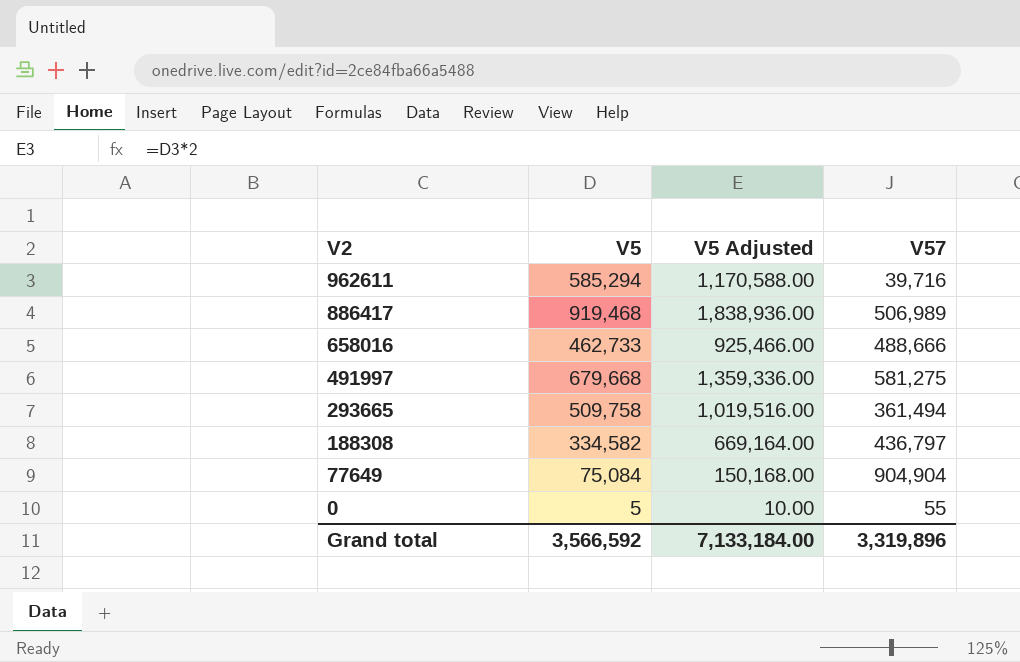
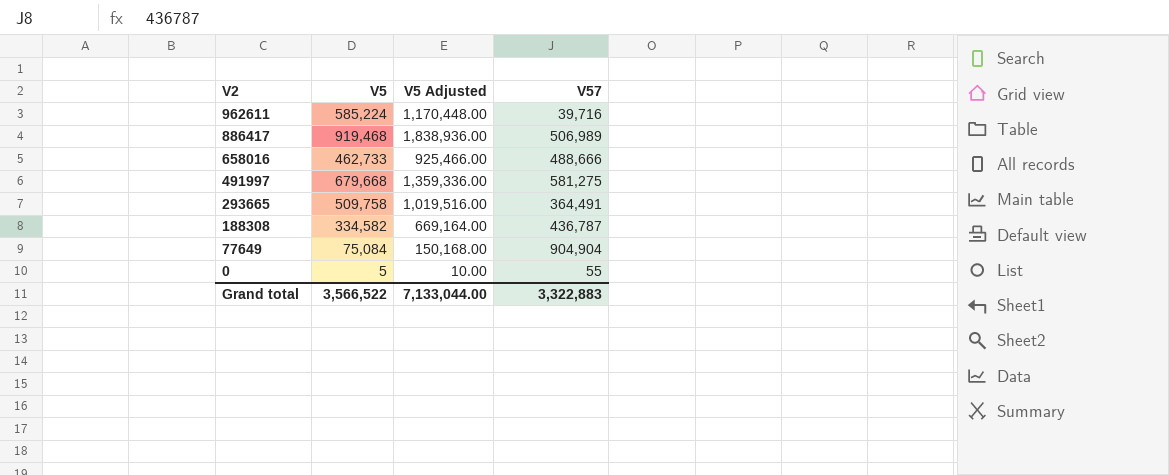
962611 | V5: 585,294 -> 585,224
962611 | V5 Adjusted: 1,170,588.00 -> 1,170,448.00
293665 | V57: 361,494 -> 364,491
188308 | V57: 436,797 -> 436,787
Grand total | V5: 3,566,592 -> 3,566,522
Grand total | V5 Adjusted: 7,133,184.00 -> 7,133,044.00
Grand total | V57: 3,319,896 -> 3,322,883

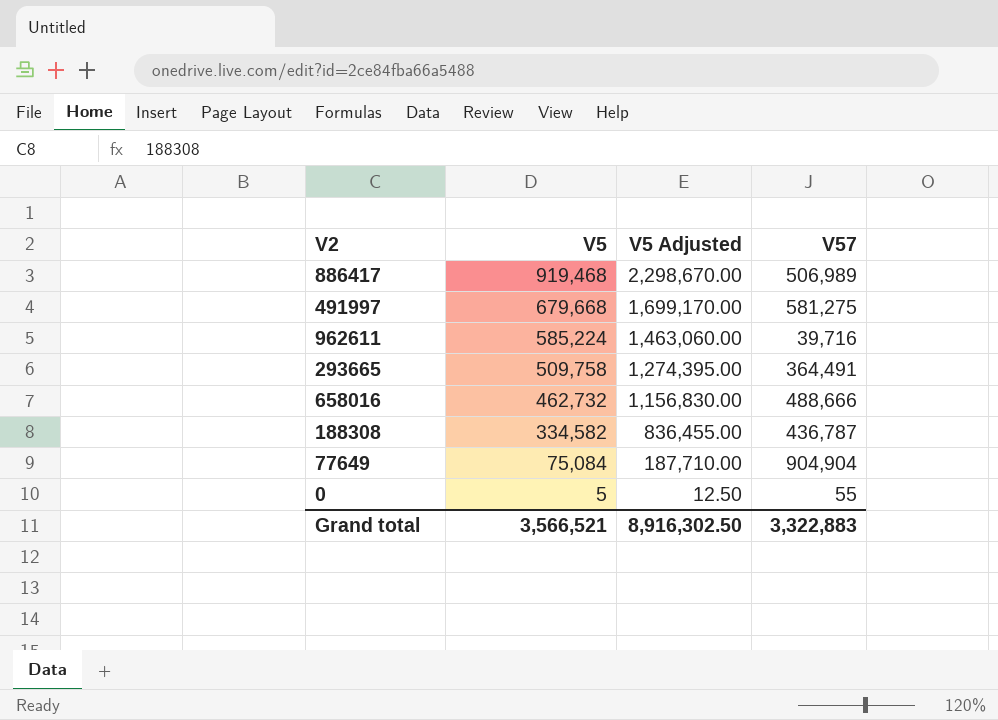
row order: V2 descending -> V5 descending
column V5 Adjusted | formula: [V5] * 2 -> [V5] * 2.5
658016 | V5: 462,733 -> 462,732
Grand total | V5: 3,566,522 -> 3,566,521
Grand total | V5 Adjusted: 7,133,044.00 -> 8,916,302.50

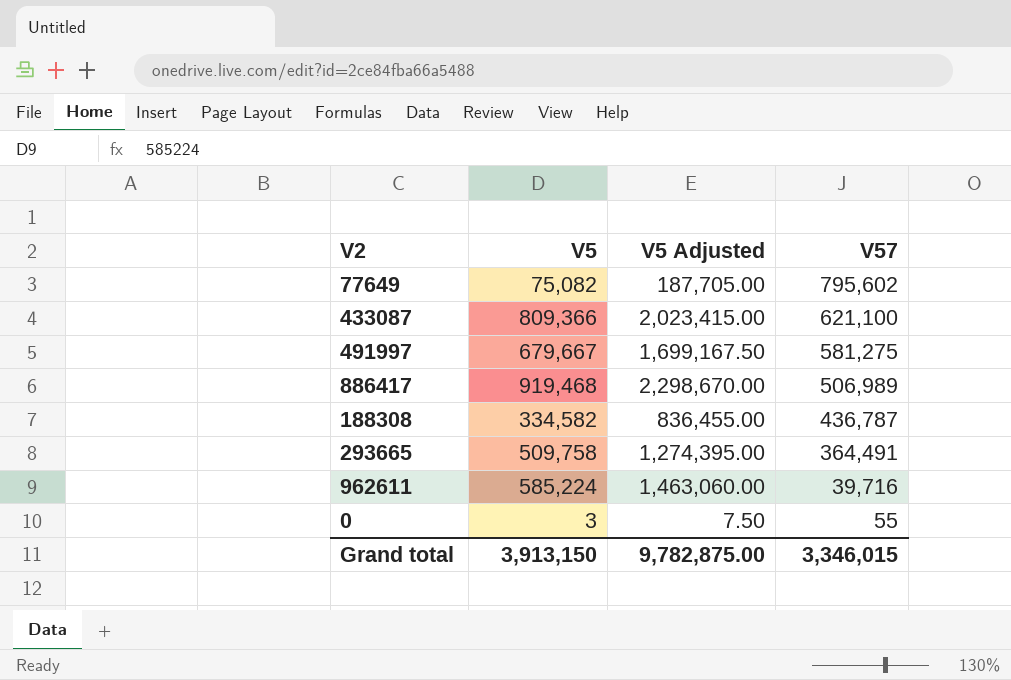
row order: V5 descending -> V57 descending
row 658016: 462,732 | 1,156,830.00 | 488,666 -> none
77649 | V5: 75,084 -> 75,082
77649 | V5 Adjusted: 187,710.00 -> 187,705.00
77649 | V57: 904,904 -> 795,602
row 433087: none -> 809,366 | 2,023,415.00 | 621,100
491997 | V5: 679,668 -> 679,667
491997 | V5 Adjusted: 1,699,170.00 -> 1,699,167.50
0 | V5: 5 -> 3
0 | V5 Adjusted: 12.50 -> 7.50
Grand total | V5: 3,566,521 -> 3,913,150
Grand total | V5 Adjusted: 8,916,302.50 -> 9,782,875.00
Grand total | V57: 3,322,883 -> 3,346,015

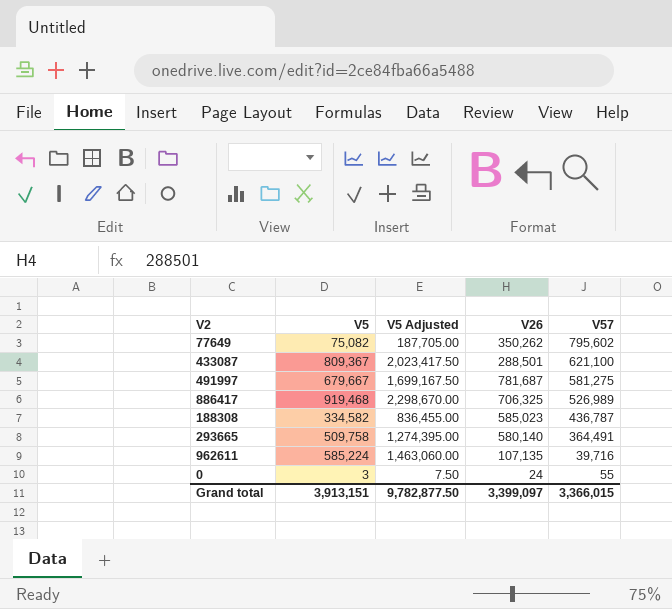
column V26 | position: none -> 4
433087 | V5: 809,366 -> 809,367
433087 | V5 Adjusted: 2,023,415.00 -> 2,023,417.50
886417 | V57: 506,989 -> 526,989
Grand total | V5: 3,913,150 -> 3,913,151
Grand total | V5 Adjusted: 9,782,875.00 -> 9,782,877.50
Grand total | V57: 3,346,015 -> 3,366,015

